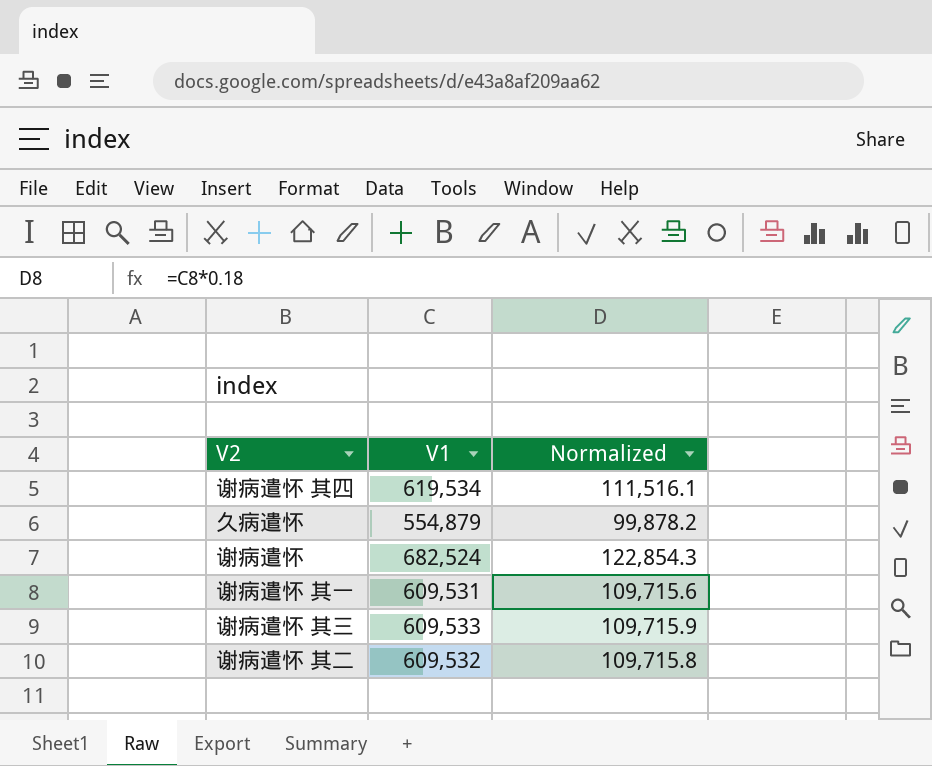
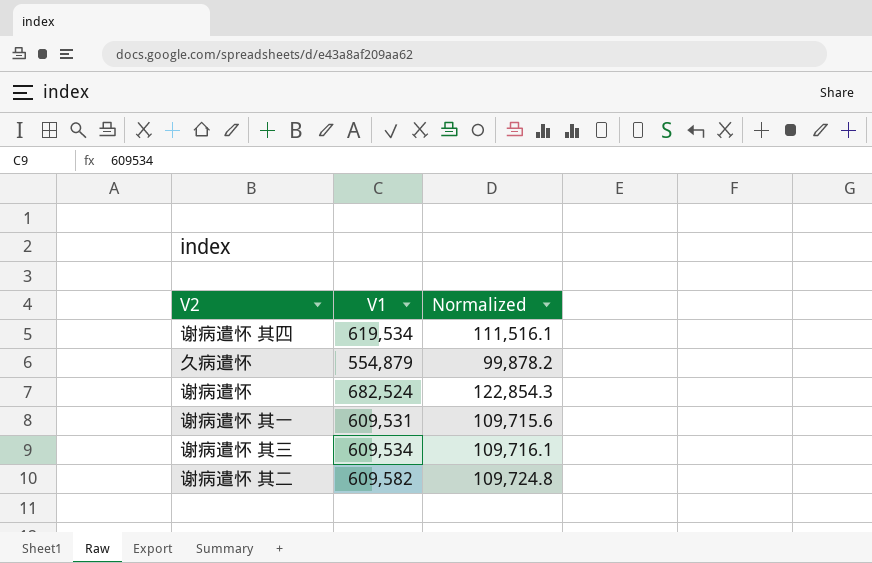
谢病遣怀 其三 | V1: 609,533 -> 609,534
谢病遣怀 其三 | Normalized: 109,715.9 -> 109,716.1
谢病遣怀 其二 | V1: 609,532 -> 609,582
谢病遣怀 其二 | Normalized: 109,715.8 -> 109,724.8

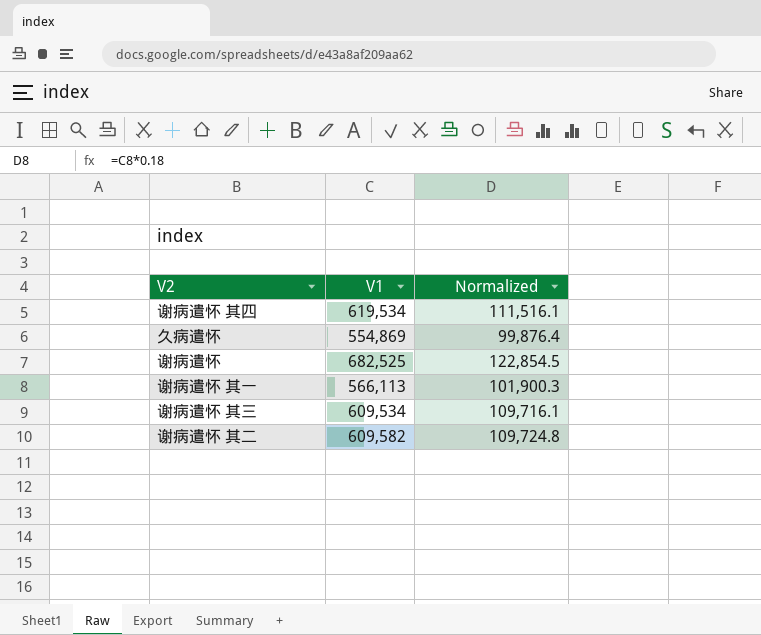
久病遣怀 | V1: 554,879 -> 554,869
久病遣怀 | Normalized: 99,878.2 -> 99,876.4
谢病遣怀 | V1: 682,524 -> 682,525
谢病遣怀 | Normalized: 122,854.3 -> 122,854.5
谢病遣怀 其一 | V1: 609,531 -> 566,113
谢病遣怀 其一 | Normalized: 109,715.6 -> 101,900.3

